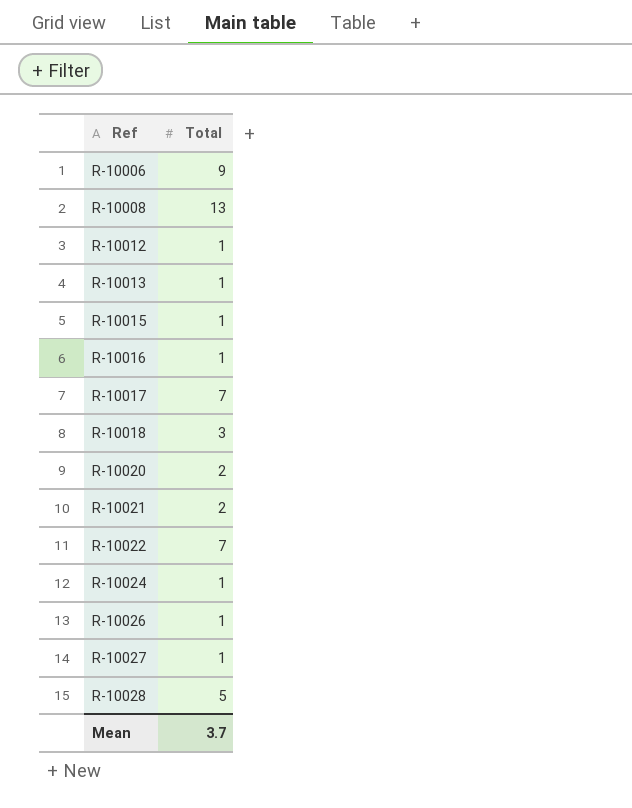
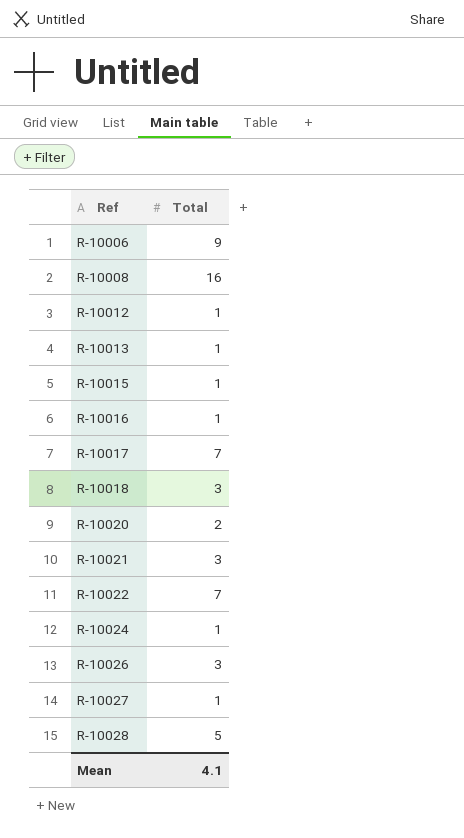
R-10008 | Total: 13 -> 16
R-10021 | Total: 2 -> 3
R-10026 | Total: 1 -> 3
Mean | Total: 3.7 -> 4.1

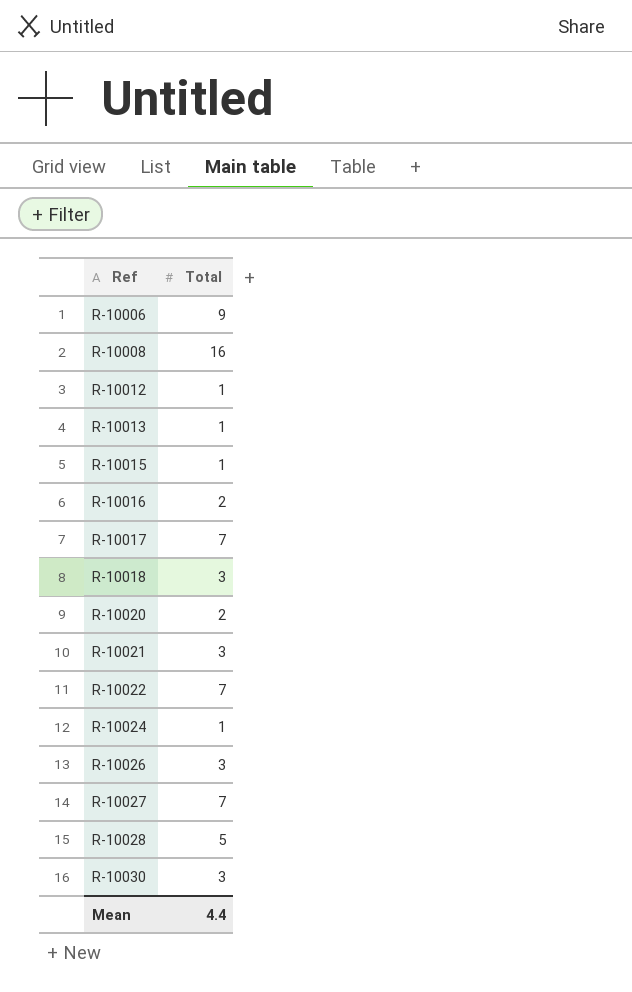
R-10016 | Total: 1 -> 2
R-10027 | Total: 1 -> 7
row R-10030: none -> 3
Mean | Total: 4.1 -> 4.4

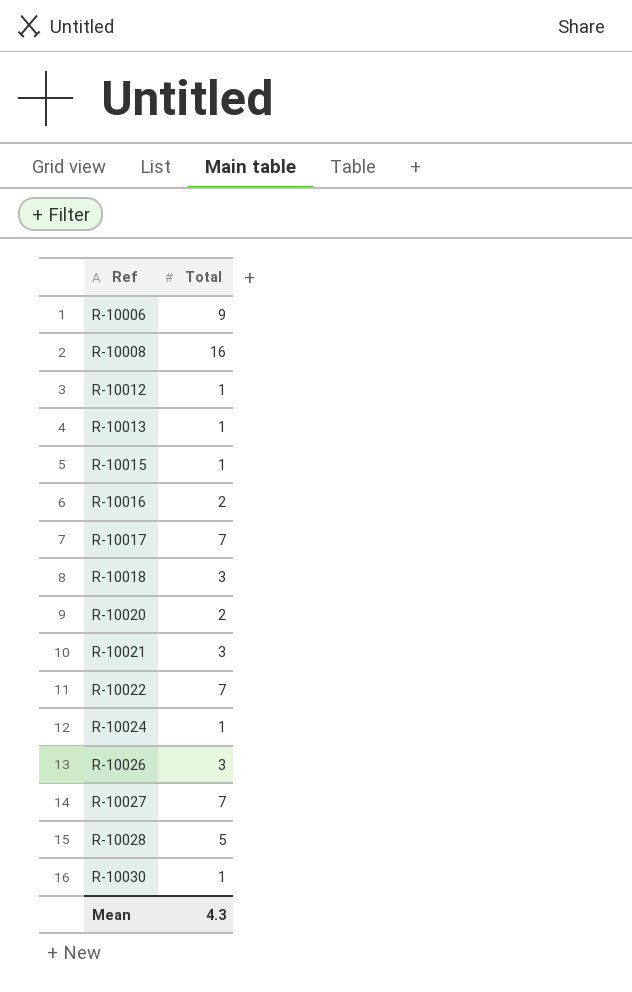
R-10030 | Total: 3 -> 1
Mean | Total: 4.4 -> 4.3

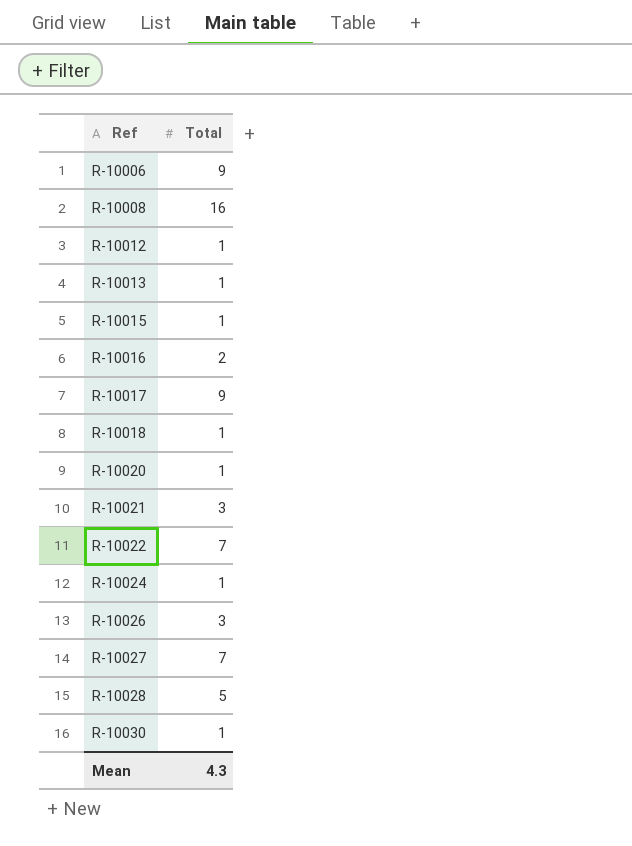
R-10017 | Total: 7 -> 9
R-10018 | Total: 3 -> 1
R-10020 | Total: 2 -> 1

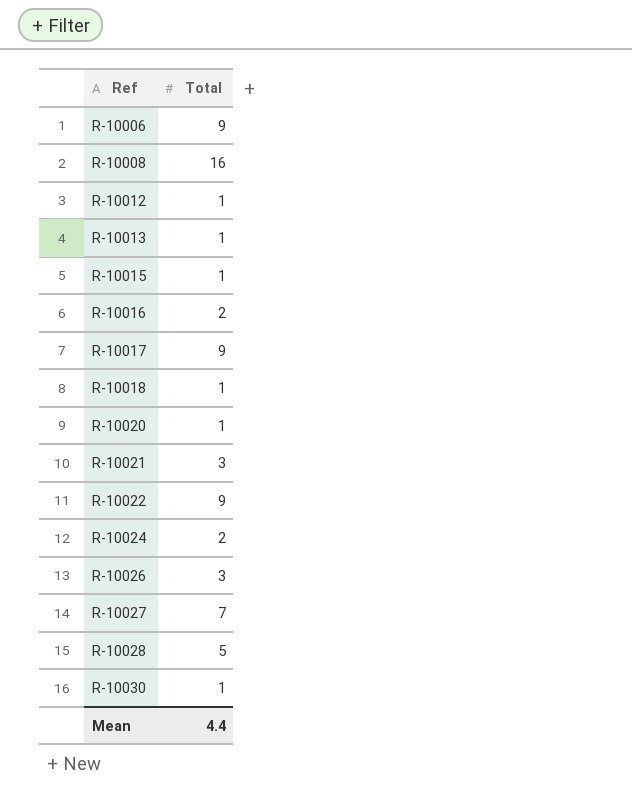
R-10022 | Total: 7 -> 9
R-10024 | Total: 1 -> 2
Mean | Total: 4.3 -> 4.4

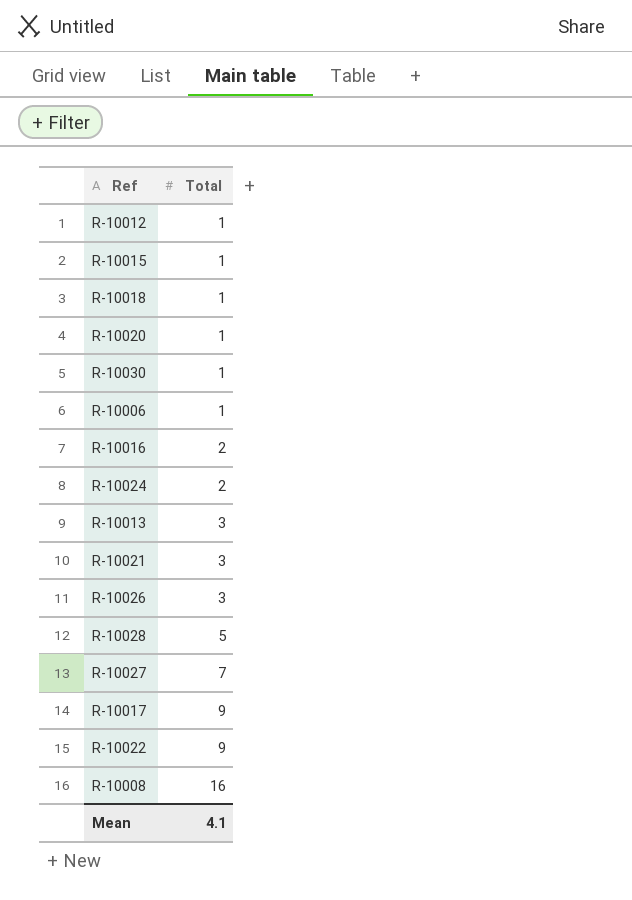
row order: Ref ascending -> Total ascending
R-10006 | Total: 9 -> 1
R-10013 | Total: 1 -> 3
Mean | Total: 4.4 -> 4.1

